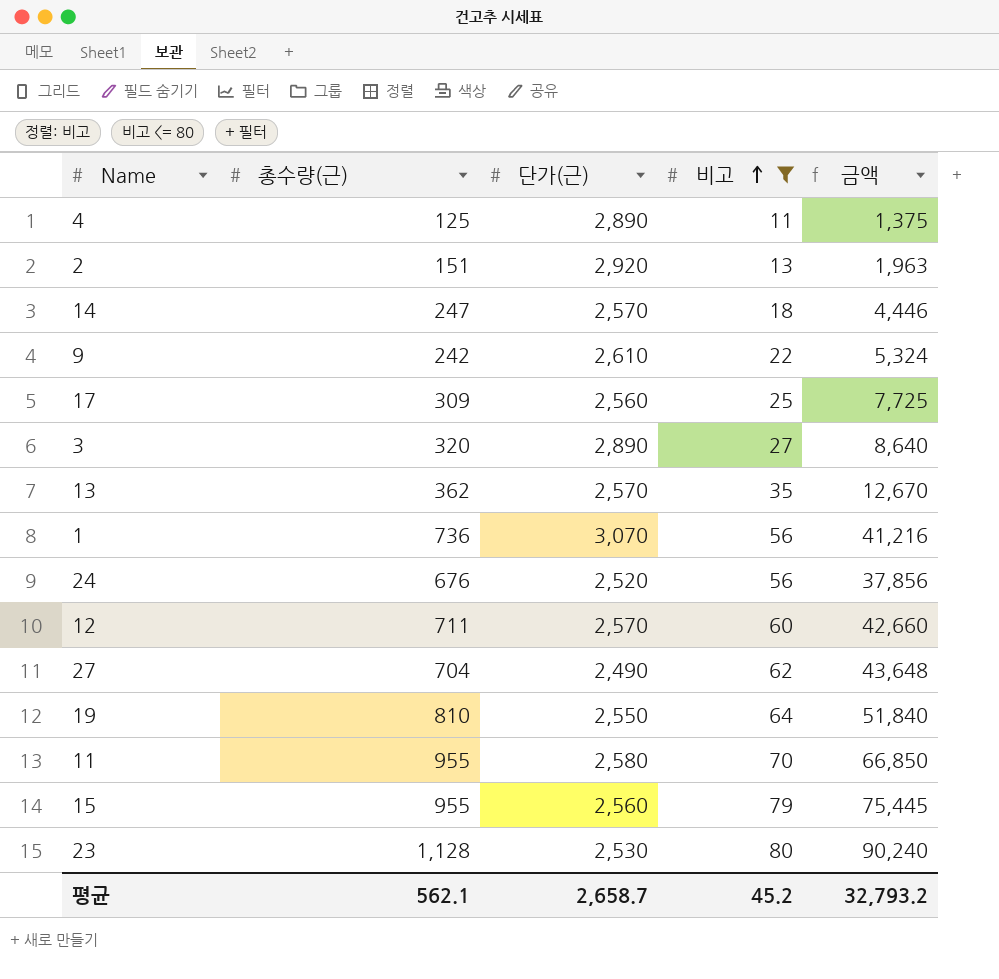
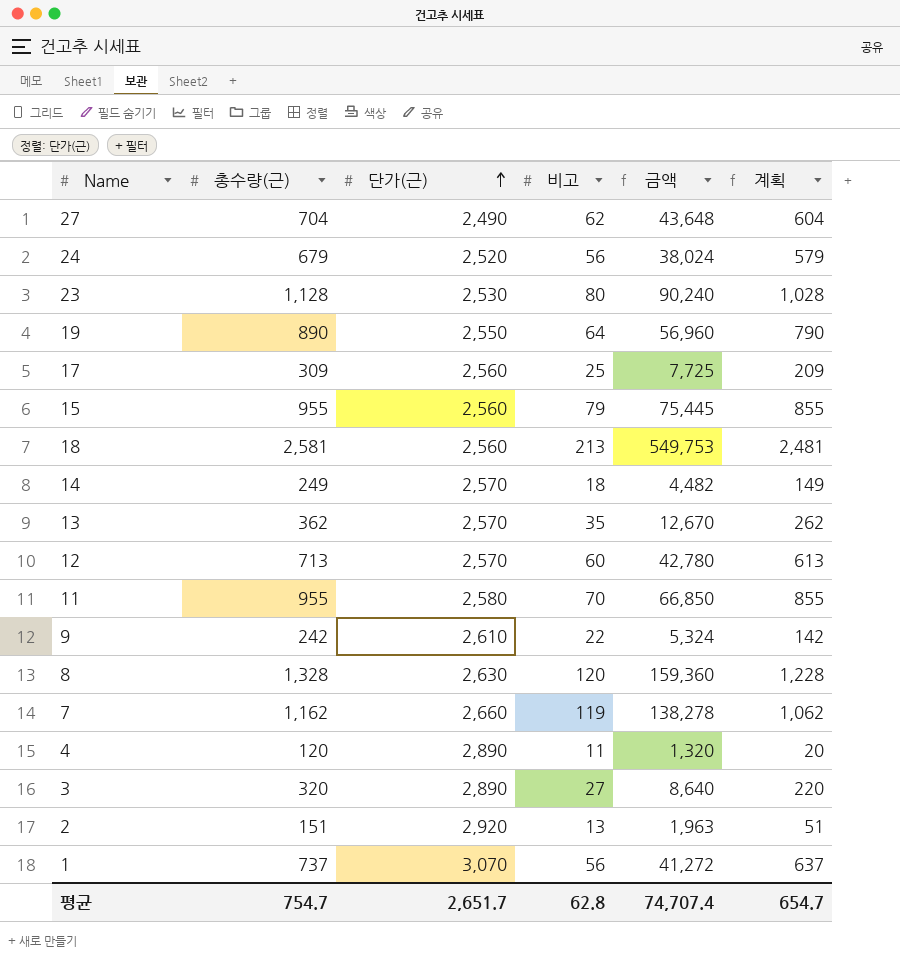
filter: 비고 <= 80 -> none
row order: 비고 ascending -> 단가(근) ascending
column 계획 | formula: none -> [총수량(근)] - 100
24 | 총수량(근): 676 -> 679
24 | 금액: 37,856 -> 38,024
19 | 총수량(근): 810 -> 890
19 | 금액: 51,840 -> 56,960
14 | 총수량(근): 247 -> 249
14 | 금액: 4,446 -> 4,482
12 | 총수량(근): 711 -> 713
12 | 금액: 42,660 -> 42,780
4 | 총수량(근): 125 -> 120
4 | 금액: 1,375 -> 1,320
1 | 총수량(근): 736 -> 737
1 | 금액: 41,216 -> 41,272
평균 | 총수량(근): 562.1 -> 754.7
평균 | 단가(근): 2,658.7 -> 2,651.7
평균 | 비고: 45.2 -> 62.8
평균 | 금액: 32,793.2 -> 74,707.4

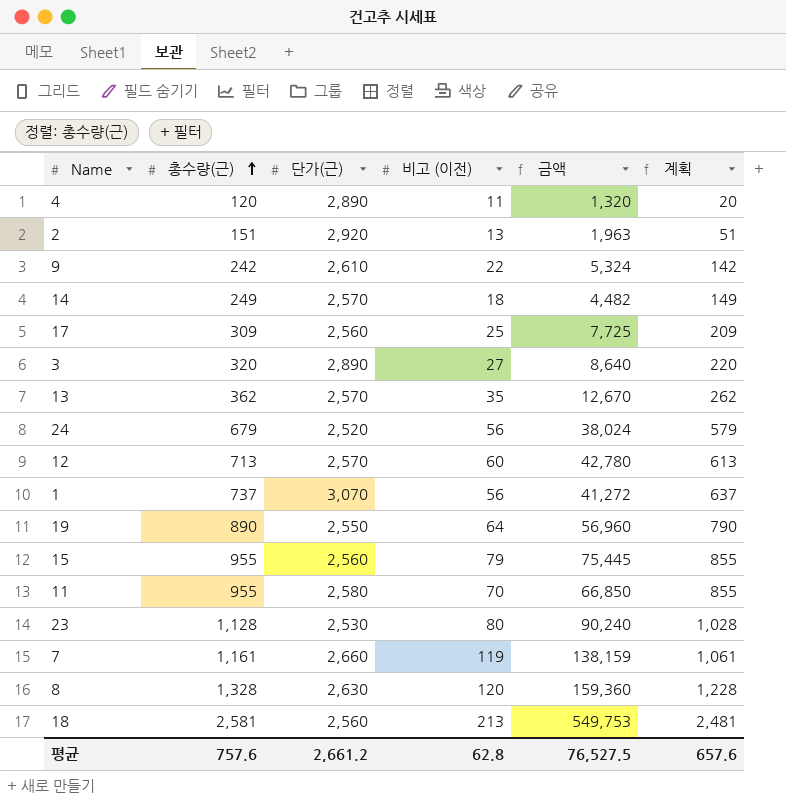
row order: 단가(근) ascending -> 총수량(근) ascending
column name: 비고 -> 비고 (이전)
row 27: 704 | 2,490 | 62 | 43,648 | 604 -> none
7 | 총수량(근): 1,162 -> 1,161
7 | 금액: 138,278 -> 138,159
7 | 계획: 1,062 -> 1,061
평균 | 총수량(근): 754.7 -> 757.6
평균 | 단가(근): 2,651.7 -> 2,661.2
평균 | 금액: 74,707.4 -> 76,527.5
평균 | 계획: 654.7 -> 657.6

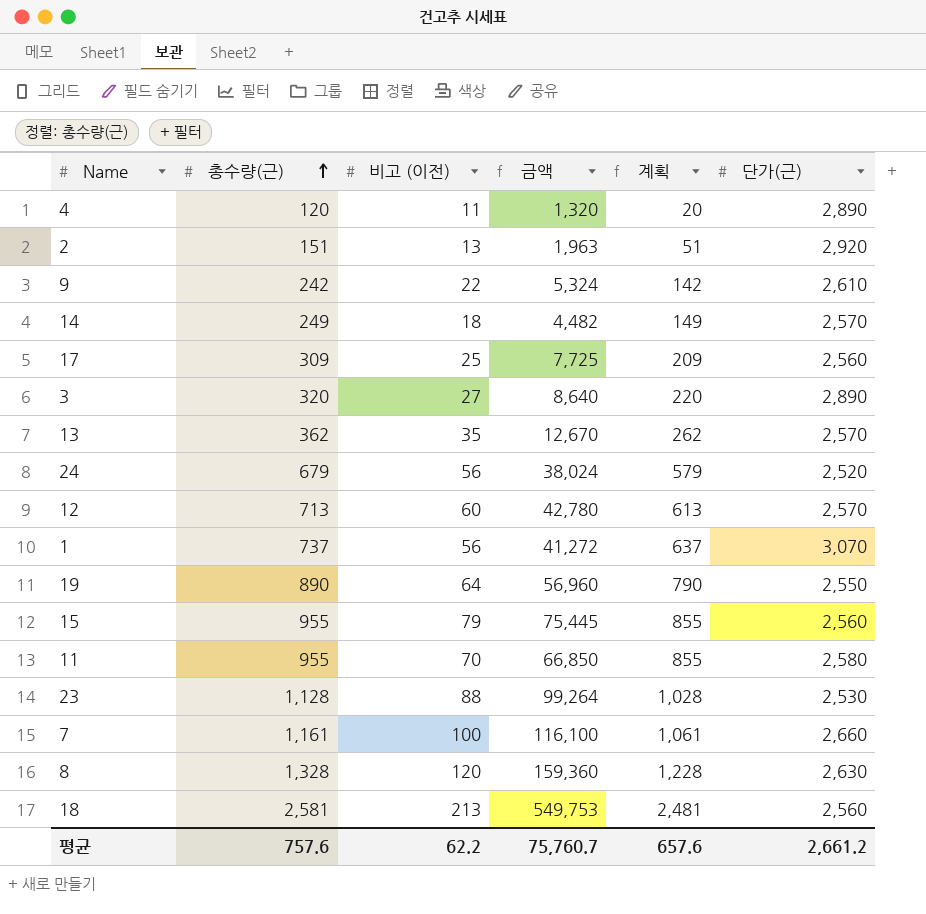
column 단가(근) | position: 3 -> 6
23 | 비고 (이전): 80 -> 88
23 | 금액: 90,240 -> 99,264
7 | 비고 (이전): 119 -> 100
7 | 금액: 138,159 -> 116,100
평균 | 비고 (이전): 62.8 -> 62.2
평균 | 금액: 76,527.5 -> 75,760.7

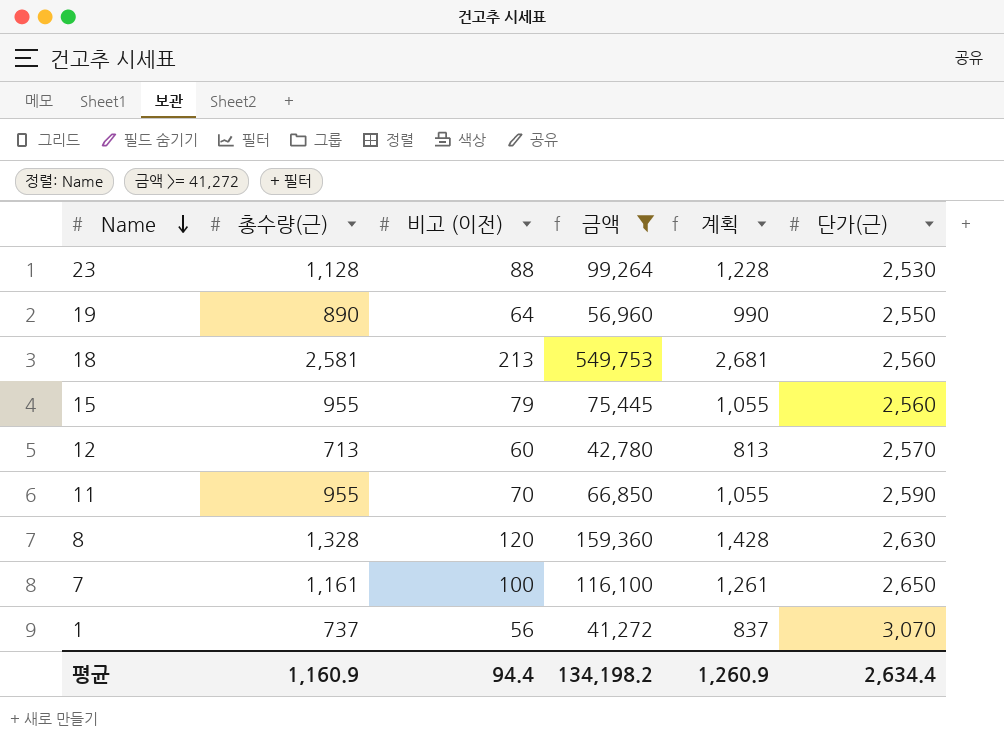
filter: none -> 금액 >= 41,272
row order: 총수량(근) ascending -> Name descending
column 계획 | formula: [총수량(근)] - 100 -> [총수량(근)] + 100
11 | 단가(근): 2,580 -> 2,590
7 | 단가(근): 2,660 -> 2,650
평균 | 총수량(근): 757.6 -> 1,160.9
평균 | 비고 (이전): 62.2 -> 94.4
평균 | 금액: 75,760.7 -> 134,198.2
평균 | 계획: 657.6 -> 1,260.9
평균 | 단가(근): 2,661.2 -> 2,634.4

